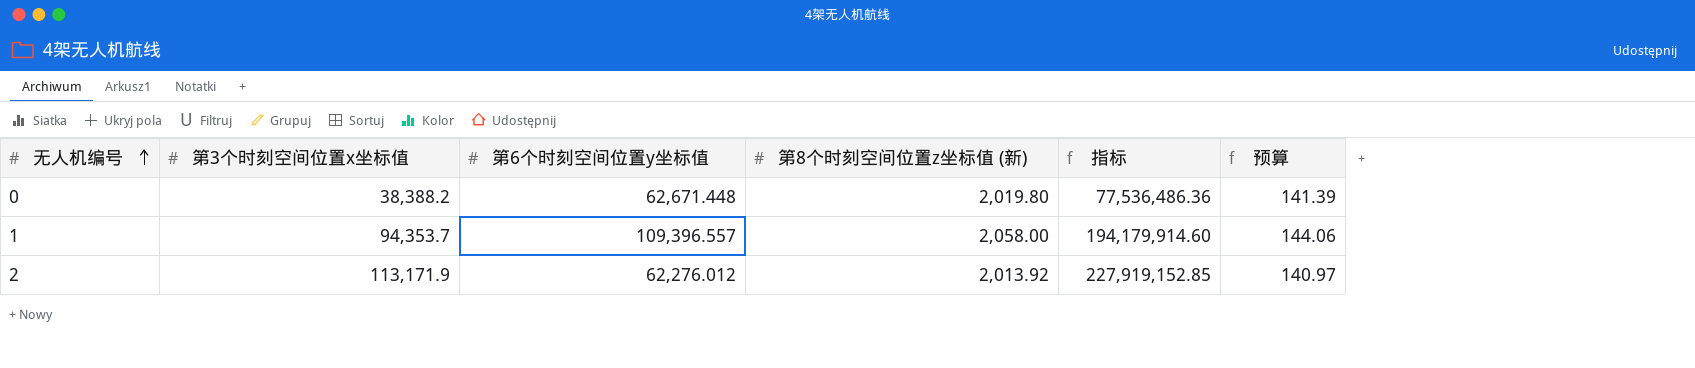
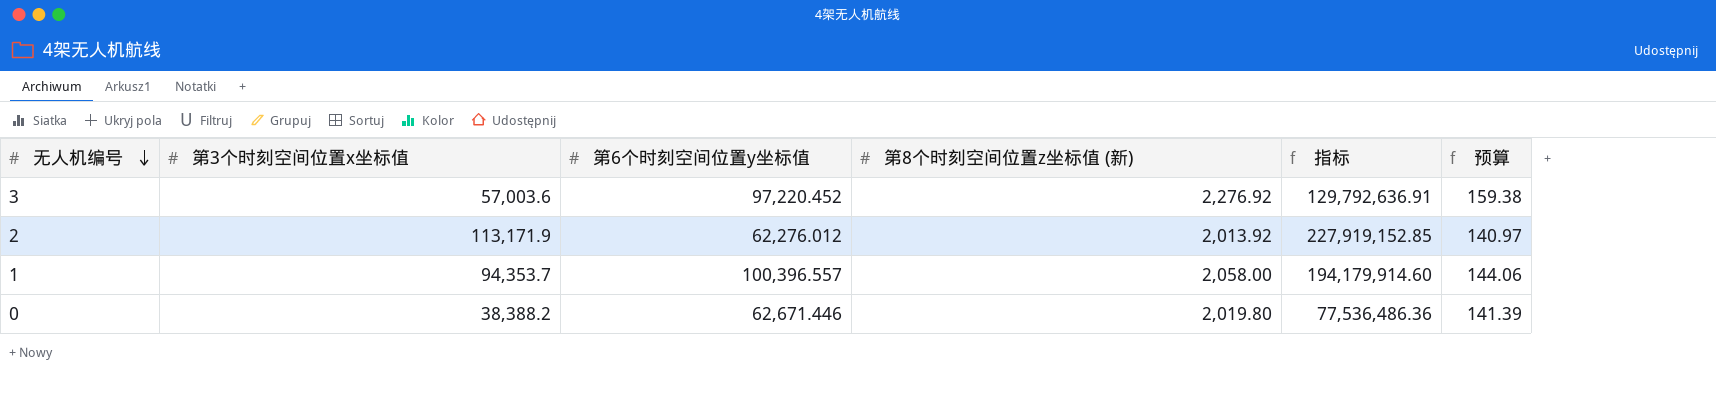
row order: 无人机编号 ascending -> 无人机编号 descending
row 3: none -> 57,003.6 | 97,220.452 | 2,276.92 | 129,792,636.91 | 159.38
1 | 第6个时刻空间位置y坐标值: 109,396.557 -> 100,396.557
0 | 第6个时刻空间位置y坐标值: 62,671.448 -> 62,671.446

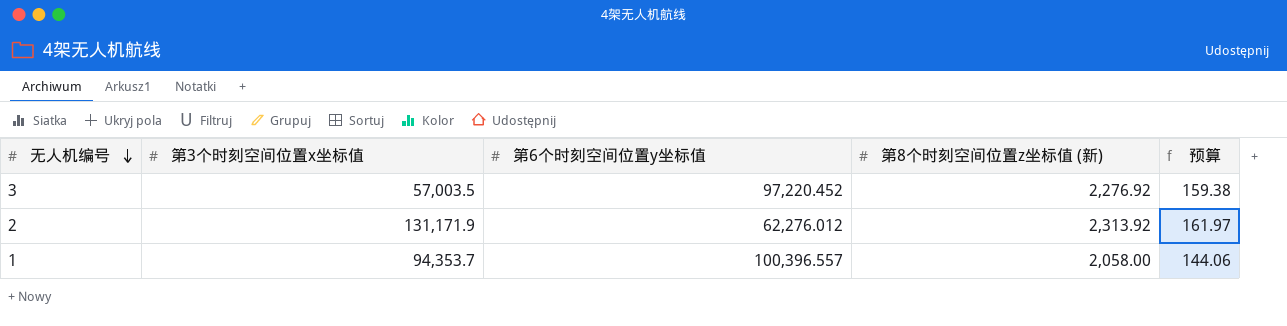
column 指标 | formula: [第3个时刻空间位置x坐标值] * [第8个时刻空间位置z坐标值 (新)] -> none
row 0: 38,388.2 | 62,671.446 | 2,019.80 | 77,536,486.36 | 141.39 -> none
3 | 第3个时刻空间位置x坐标值: 57,003.6 -> 57,003.5
2 | 第3个时刻空间位置x坐标值: 113,171.9 -> 131,171.9
2 | 第8个时刻空间位置z坐标值 (新): 2,013.92 -> 2,313.92
2 | 预算: 140.97 -> 161.97

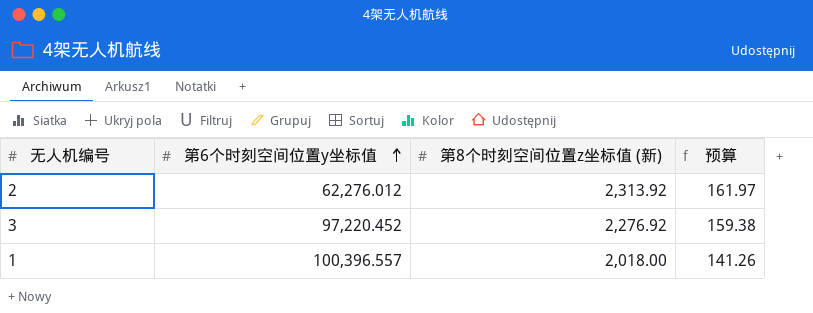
row order: 无人机编号 descending -> 第6个时刻空间位置y坐标值 ascending
column 第3个时刻空间位置x坐标值 | position: 2 -> none
1 | 第8个时刻空间位置z坐标值 (新): 2,058.00 -> 2,018.00
1 | 预算: 144.06 -> 141.26

